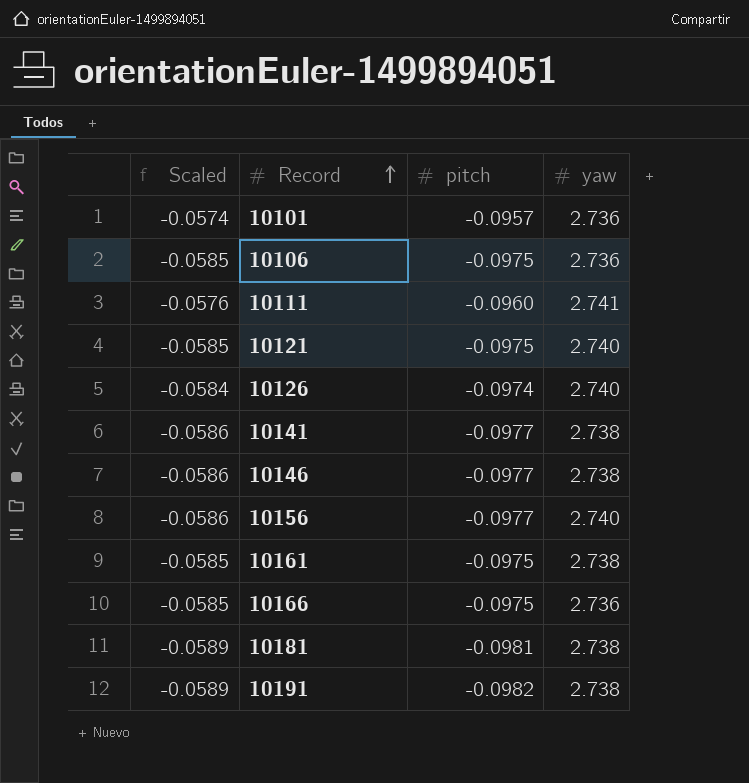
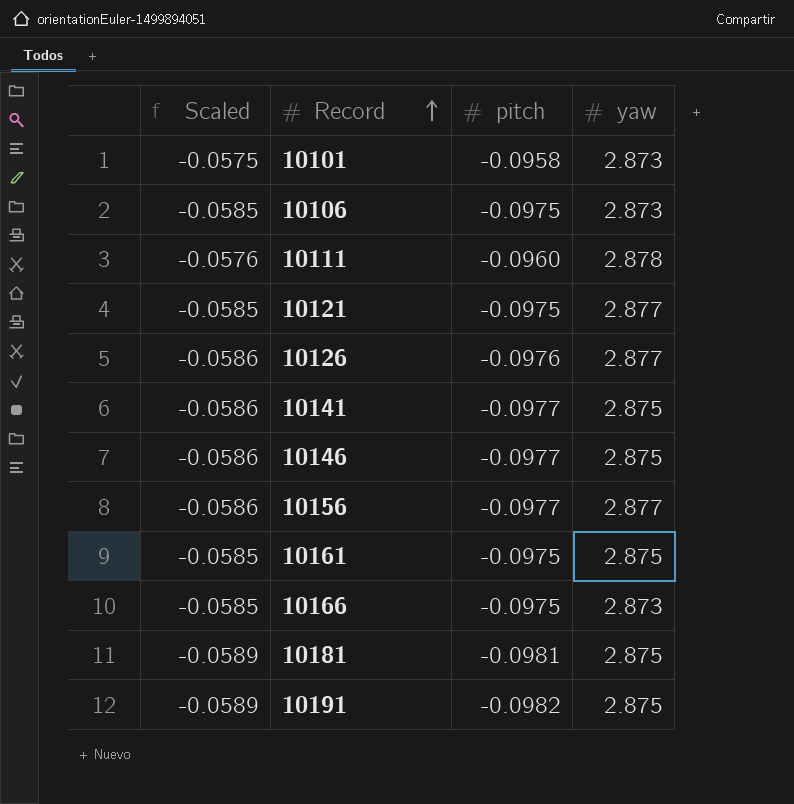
10101 | Scaled: -0.0574 -> -0.0575
10101 | pitch: -0.0957 -> -0.0958
10101 | yaw: 2.736 -> 2.873
10106 | yaw: 2.736 -> 2.873
10111 | yaw: 2.741 -> 2.878
10121 | yaw: 2.740 -> 2.877
10126 | Scaled: -0.0584 -> -0.0586
10126 | pitch: -0.0974 -> -0.0976
10126 | yaw: 2.740 -> 2.877
10141 | yaw: 2.738 -> 2.875
10146 | yaw: 2.738 -> 2.875
10156 | yaw: 2.740 -> 2.877
10161 | yaw: 2.738 -> 2.875
10166 | yaw: 2.736 -> 2.873
10181 | yaw: 2.738 -> 2.875
10191 | yaw: 2.738 -> 2.875

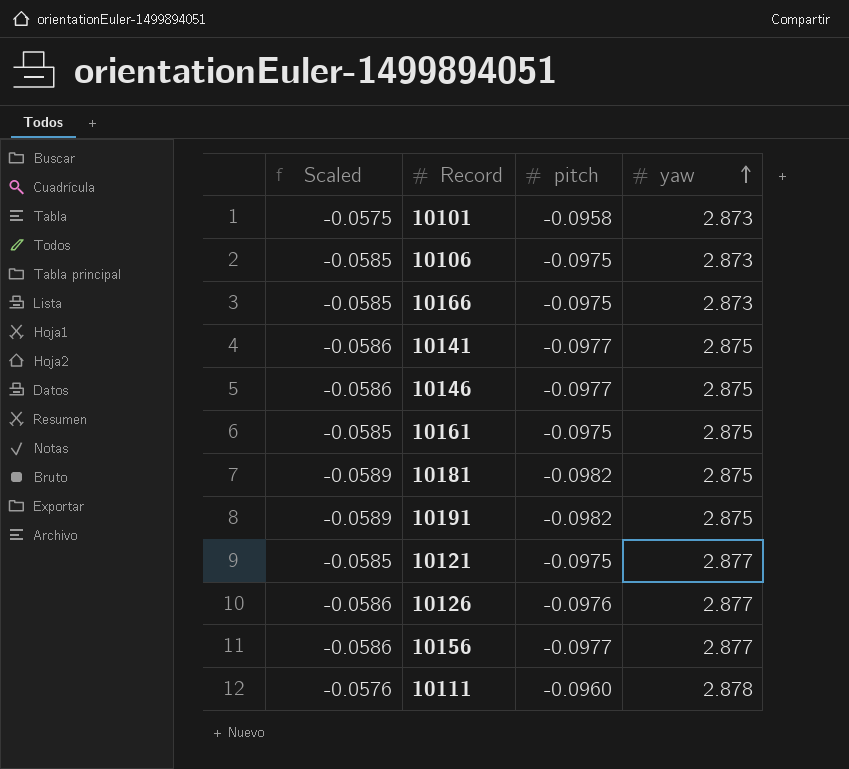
row order: Record ascending -> yaw ascending
10181 | pitch: -0.0981 -> -0.0982

